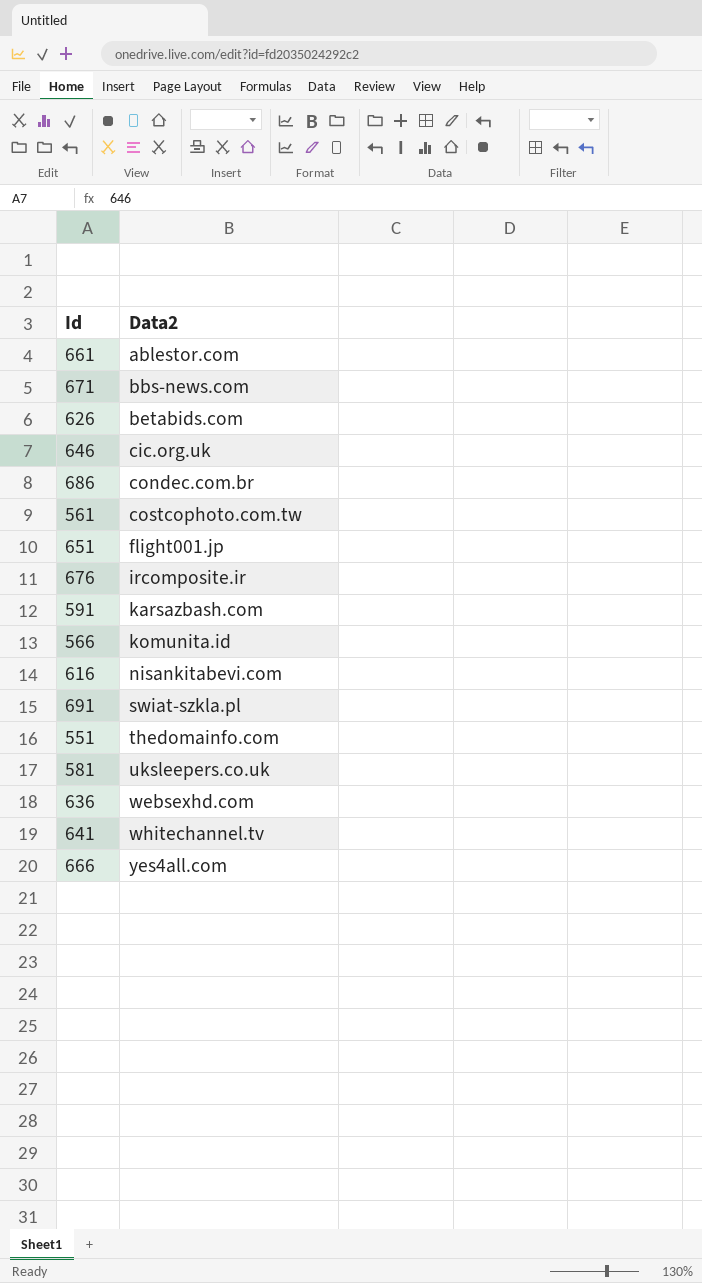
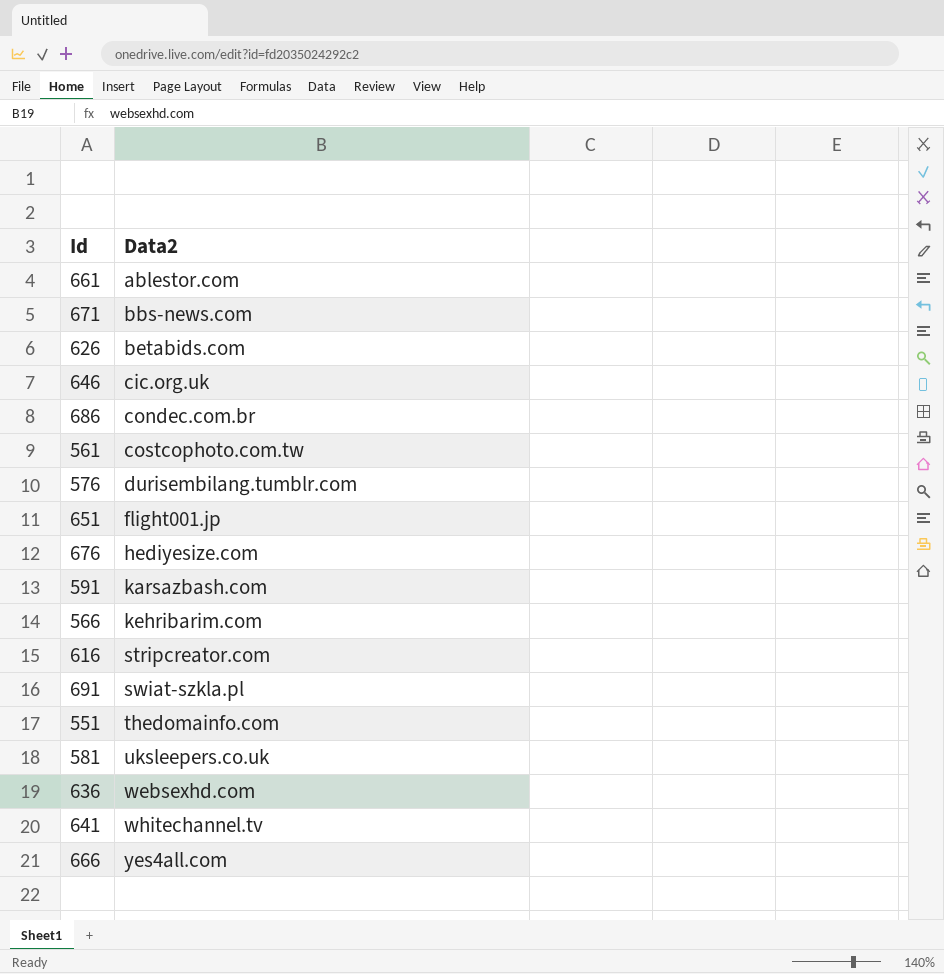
row 576: none -> durisembilang.tumblr.com
676 | Data2: ircomposite.ir -> hediyesize.com
566 | Data2: komunita.id -> kehribarim.com
616 | Data2: nisankitabevi.com -> stripcreator.com

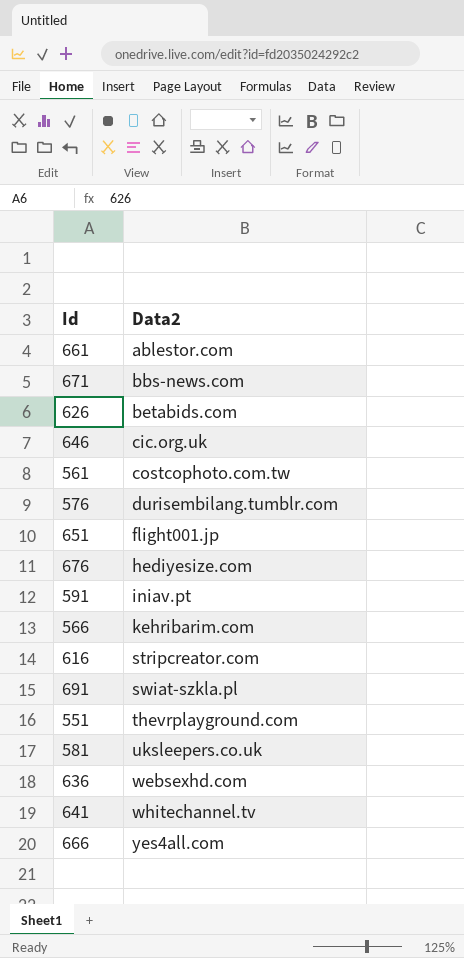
row 686: condec.com.br -> none
591 | Data2: karsazbash.com -> iniav.pt
551 | Data2: thedomainfo.com -> thevrplayground.com

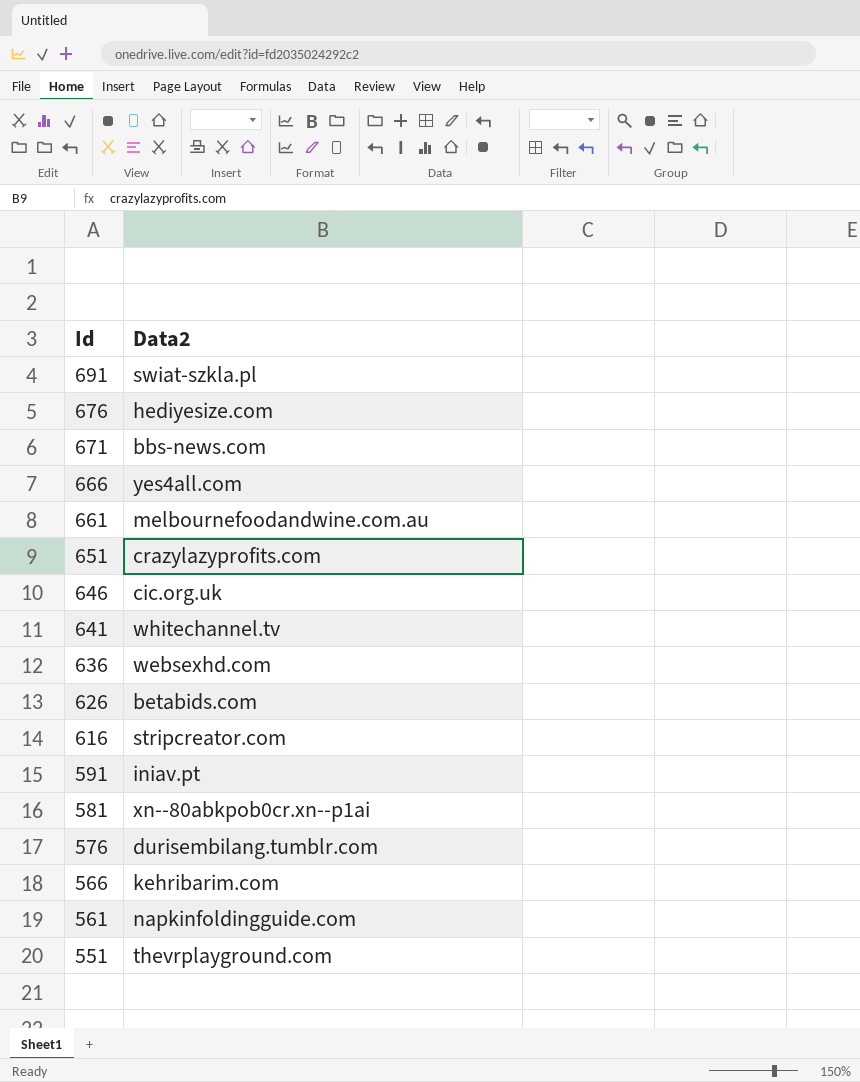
row order: Data2 ascending -> Id descending
661 | Data2: ablestor.com -> melbournefoodandwine.com.au
651 | Data2: flight001.jp -> crazylazyprofits.com
581 | Data2: uksleepers.co.uk -> xn--80abkpob0cr.xn--p1ai
561 | Data2: costcophoto.com.tw -> napkinfoldingguide.com

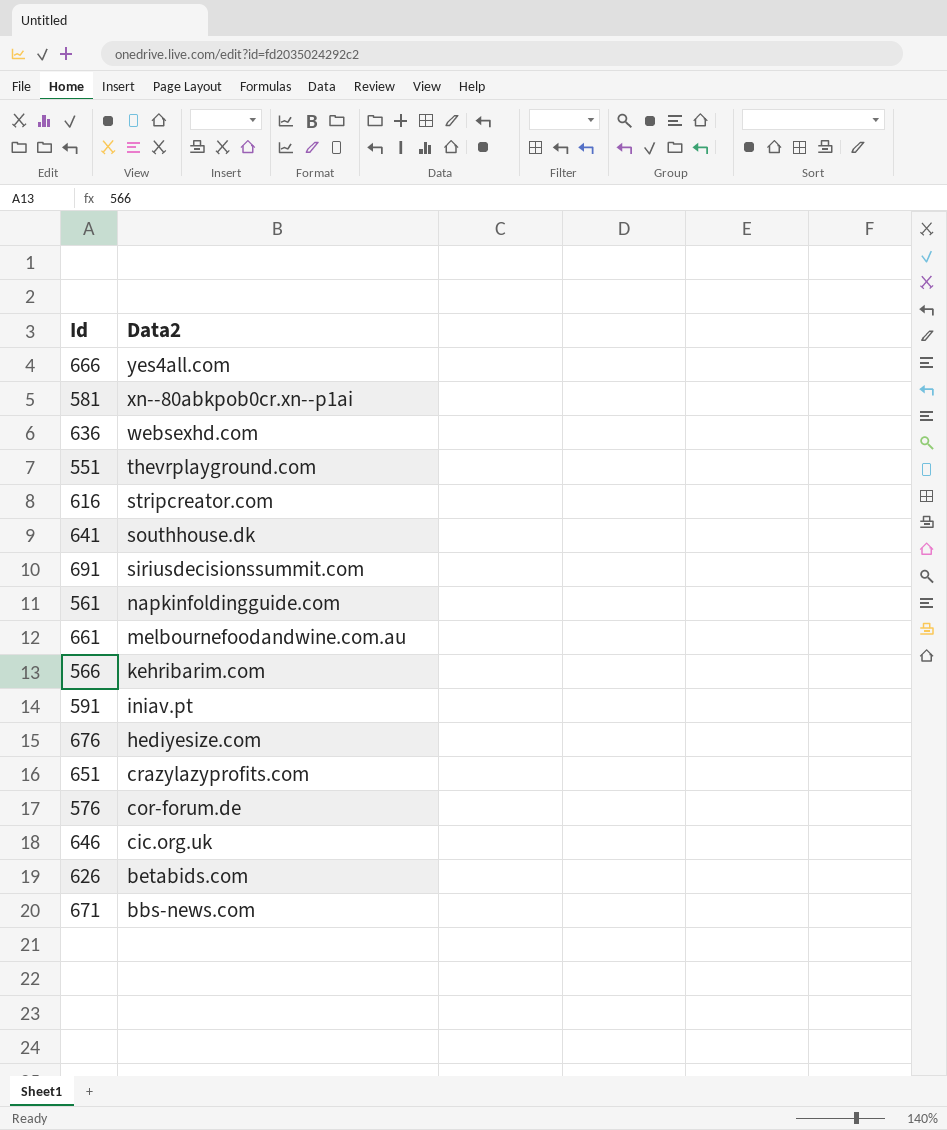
row order: Id descending -> Data2 descending
641 | Data2: whitechannel.tv -> southhouse.dk
691 | Data2: swiat-szkla.pl -> siriusdecisionssummit.com
576 | Data2: durisembilang.tumblr.com -> cor-forum.de

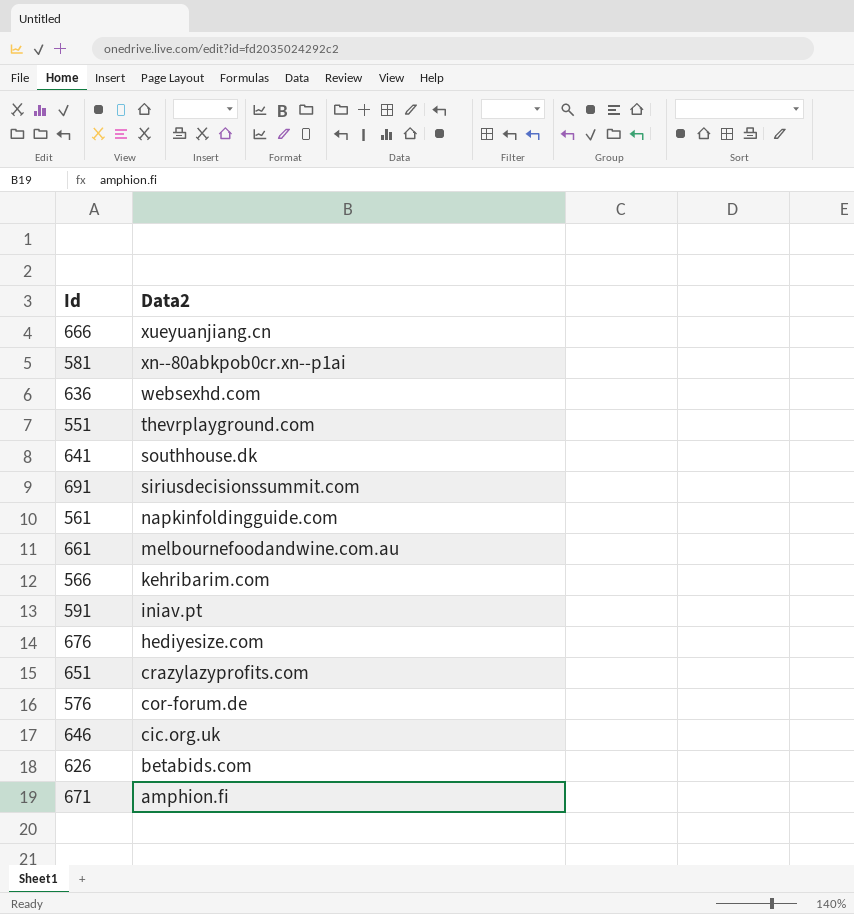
row 616: stripcreator.com -> none
666 | Data2: yes4all.com -> xueyuanjiang.cn
671 | Data2: bbs-news.com -> amphion.fi

